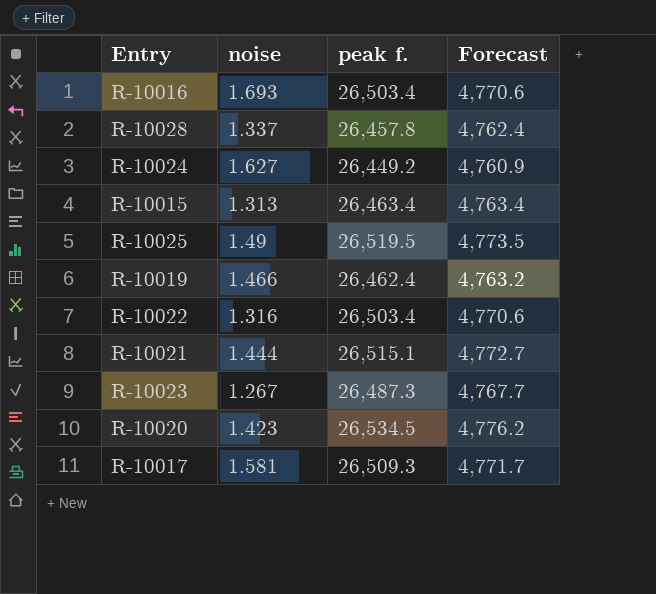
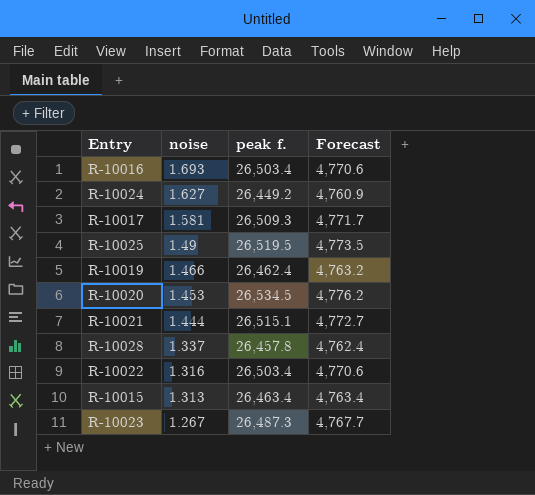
row order: none -> noise descending
R-10020 | noise: 1.423 -> 1.453

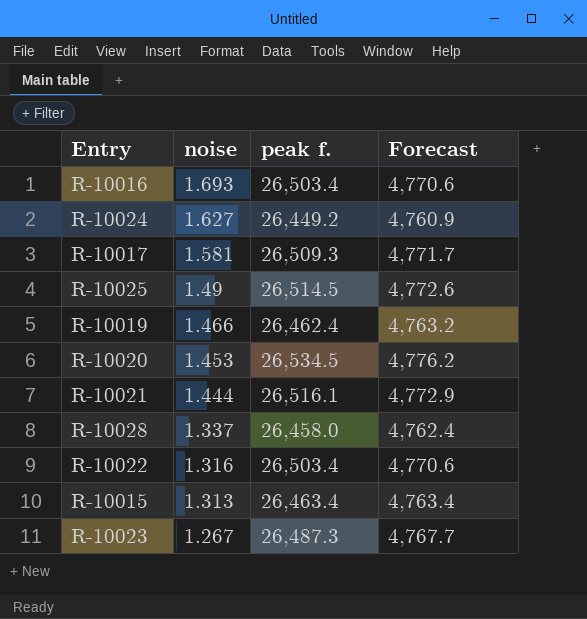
R-10025 | peak f.: 26,519.5 -> 26,514.5
R-10025 | Forecast: 4,773.5 -> 4,772.6
R-10021 | peak f.: 26,515.1 -> 26,516.1
R-10021 | Forecast: 4,772.7 -> 4,772.9
R-10028 | peak f.: 26,457.8 -> 26,458.0

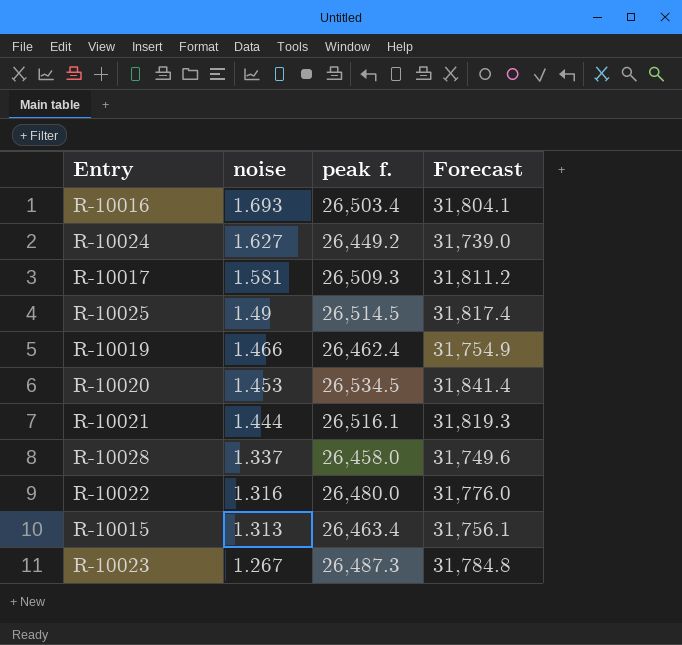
column Forecast | formula: [peak f.] * 0.18 -> [peak f.] * 1.2
R-10022 | peak f.: 26,503.4 -> 26,480.0

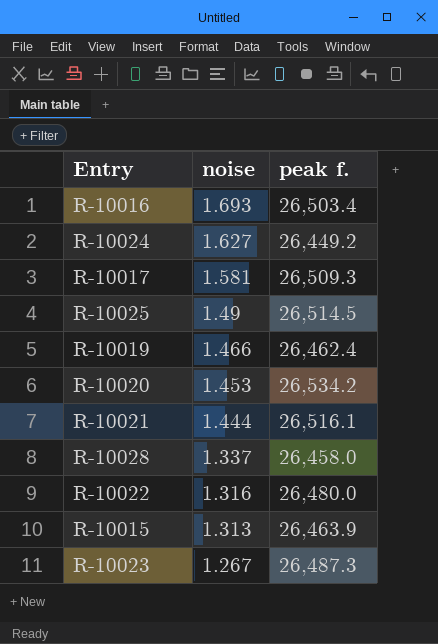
column Forecast | formula: [peak f.] * 1.2 -> none
R-10020 | peak f.: 26,534.5 -> 26,534.2
R-10015 | peak f.: 26,463.4 -> 26,463.9

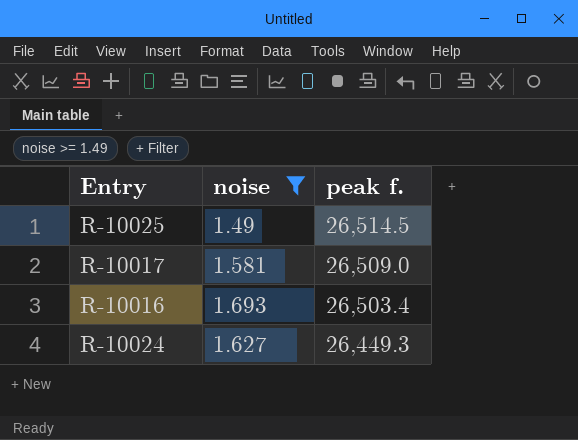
filter: none -> noise >= 1.49
row order: noise descending -> peak f. descending
R-10017 | peak f.: 26,509.3 -> 26,509.0
R-10024 | peak f.: 26,449.2 -> 26,449.3

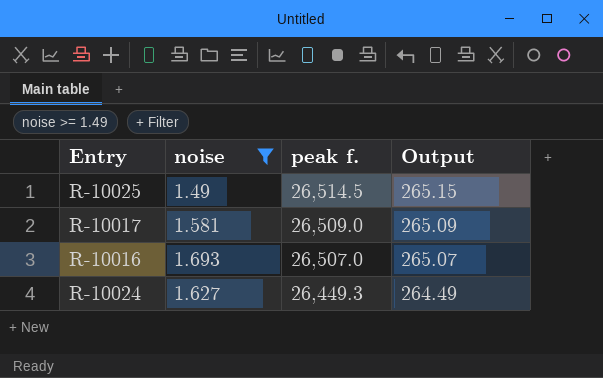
column Output | formula: none -> [peak f.] * 0.01
R-10016 | peak f.: 26,503.4 -> 26,507.0

